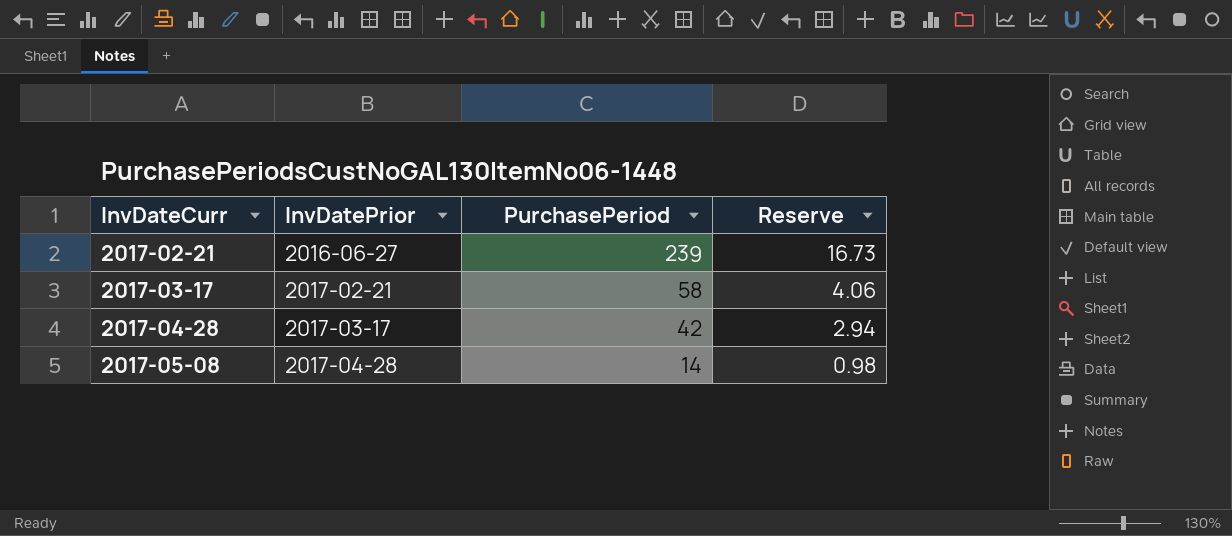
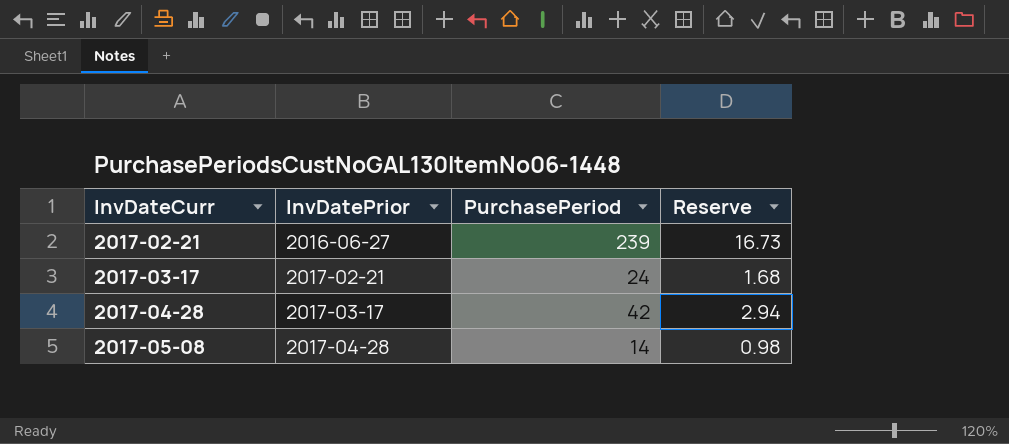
2017-03-17 | PurchasePeriod: 58 -> 24
2017-03-17 | Reserve: 4.06 -> 1.68

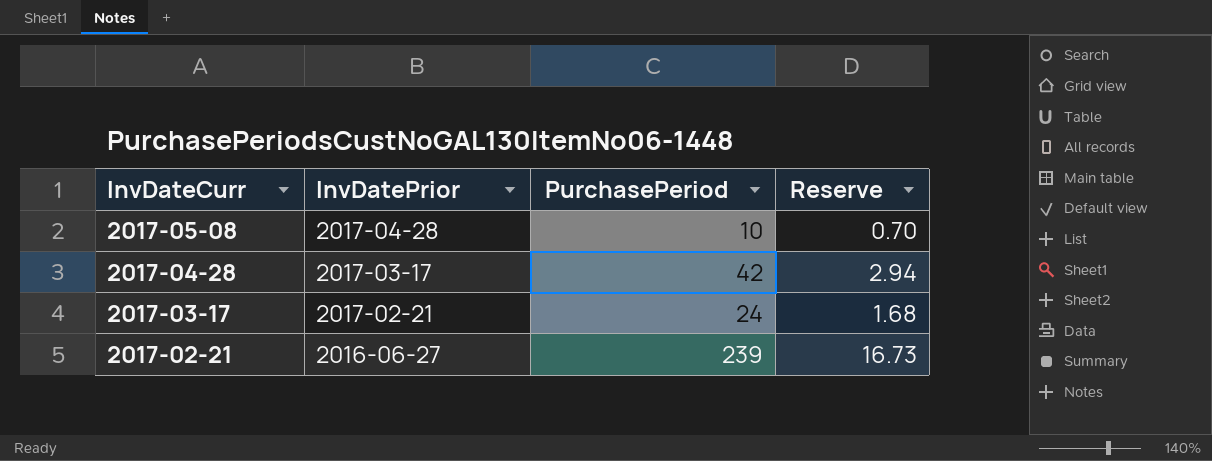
row order: InvDateCurr ascending -> InvDateCurr descending
2017-05-08 | PurchasePeriod: 14 -> 10
2017-05-08 | Reserve: 0.98 -> 0.70

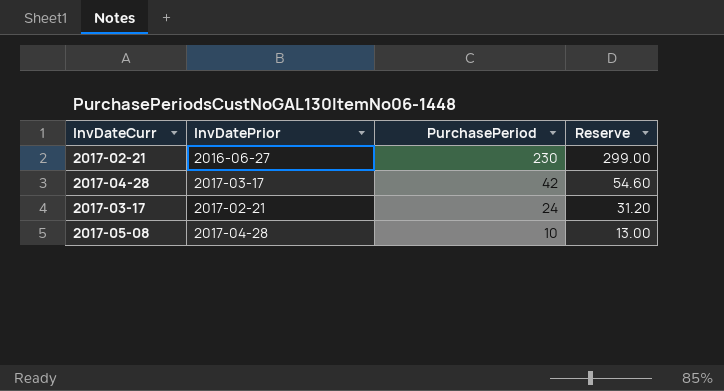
row order: InvDateCurr descending -> PurchasePeriod descending
column Reserve | formula: [PurchasePeriod] * 0.07 -> [PurchasePeriod] * 1.3
2017-02-21 | PurchasePeriod: 239 -> 230

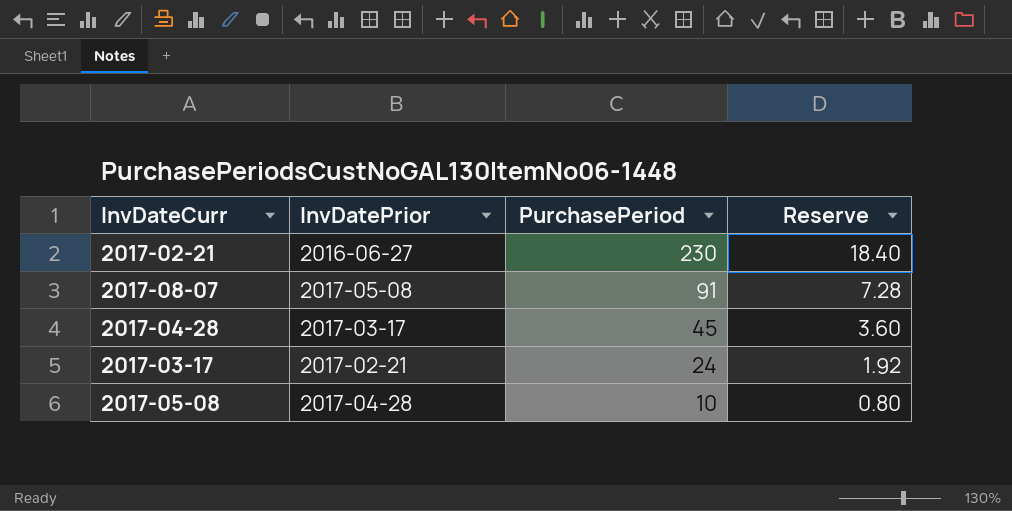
column Reserve | formula: [PurchasePeriod] * 1.3 -> [PurchasePeriod] * 0.08
row 2017-08-07: none -> 2017-05-08 | 91 | 7.28
2017-04-28 | PurchasePeriod: 42 -> 45

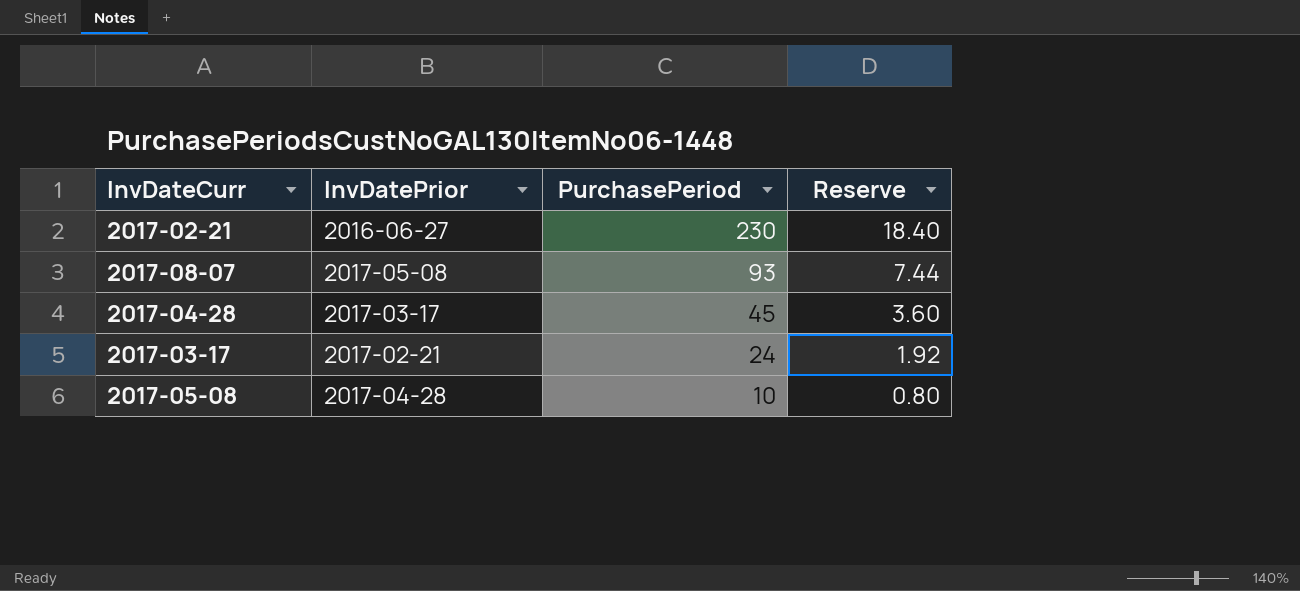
2017-08-07 | PurchasePeriod: 91 -> 93
2017-08-07 | Reserve: 7.28 -> 7.44

